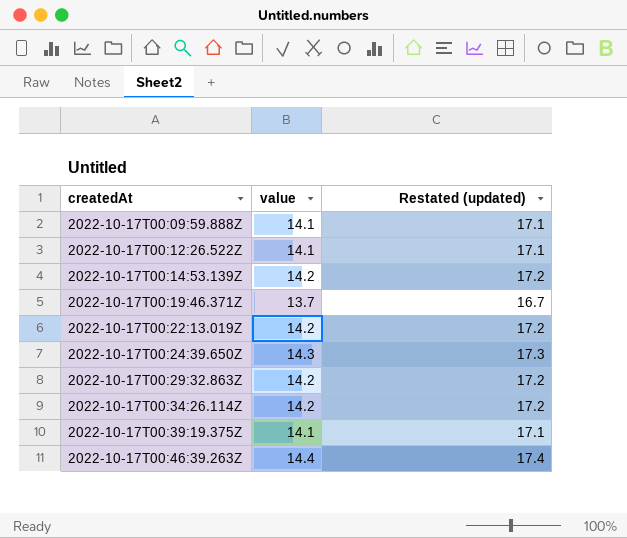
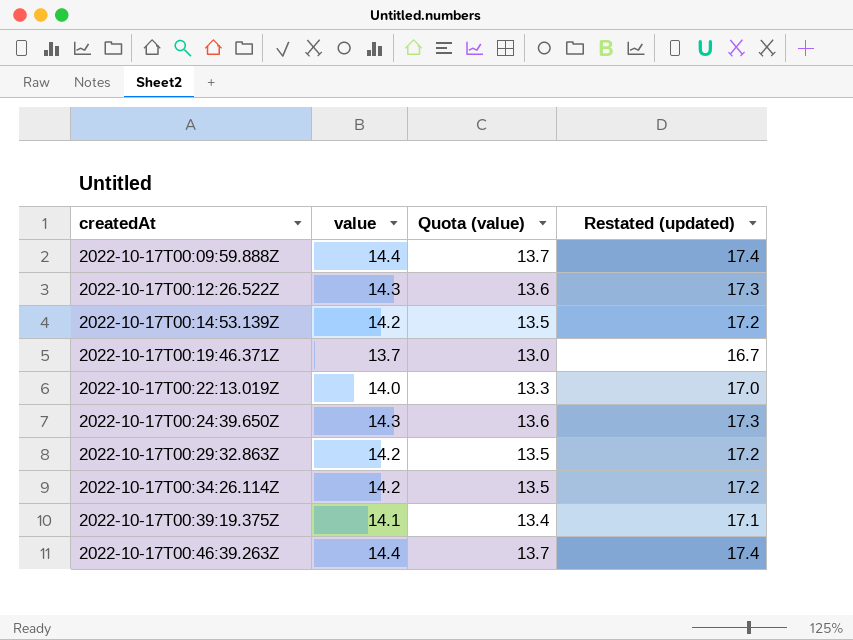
column Quota (value) | formula: none -> [value] * 0.95
2022-10-17T00:09:59.888Z | value: 14.1 -> 14.4
2022-10-17T00:09:59.888Z | Restated (updated): 17.1 -> 17.4
2022-10-17T00:12:26.522Z | value: 14.1 -> 14.3
2022-10-17T00:12:26.522Z | Restated (updated): 17.1 -> 17.3
2022-10-17T00:22:13.019Z | value: 14.2 -> 14.0
2022-10-17T00:22:13.019Z | Restated (updated): 17.2 -> 17.0

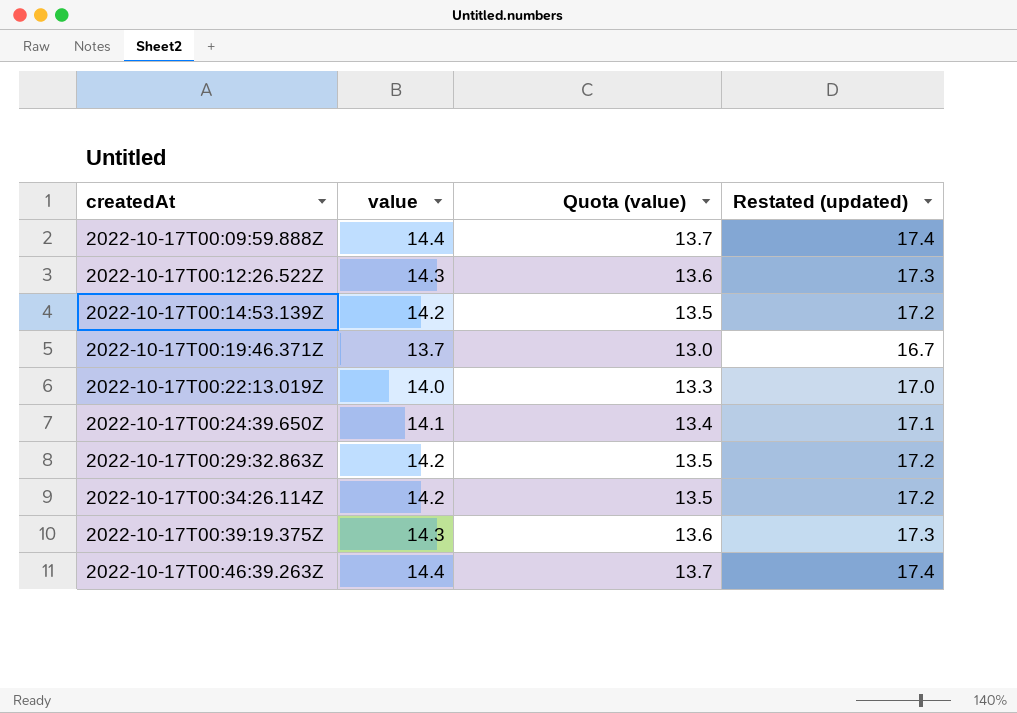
2022-10-17T00:24:39.650Z | value: 14.3 -> 14.1
2022-10-17T00:24:39.650Z | Quota (value): 13.6 -> 13.4
2022-10-17T00:24:39.650Z | Restated (updated): 17.3 -> 17.1
2022-10-17T00:39:19.375Z | value: 14.1 -> 14.3
2022-10-17T00:39:19.375Z | Quota (value): 13.4 -> 13.6
2022-10-17T00:39:19.375Z | Restated (updated): 17.1 -> 17.3

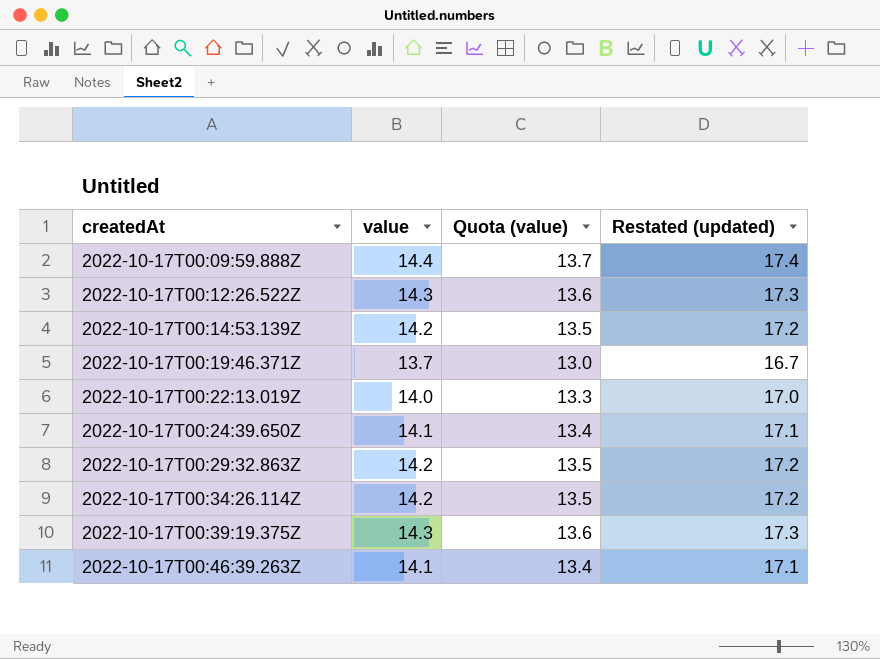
2022-10-17T00:46:39.263Z | value: 14.4 -> 14.1
2022-10-17T00:46:39.263Z | Quota (value): 13.7 -> 13.4
2022-10-17T00:46:39.263Z | Restated (updated): 17.4 -> 17.1

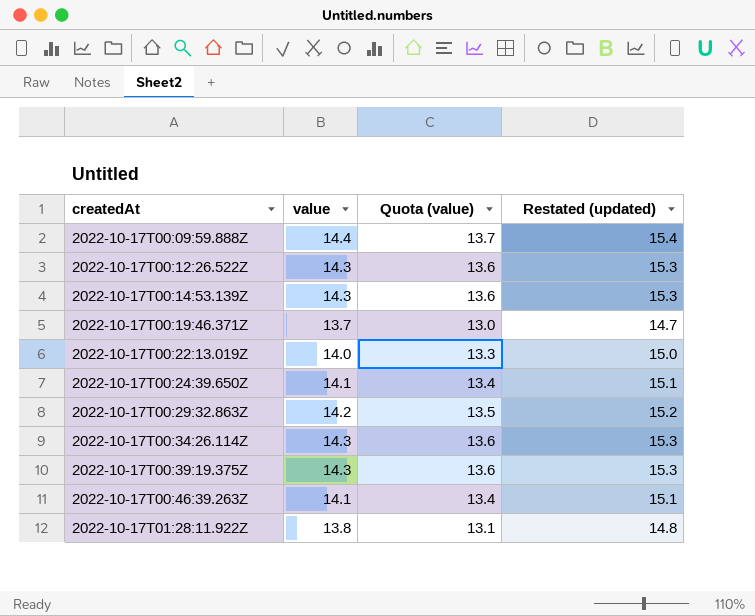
column Restated (updated) | formula: [value] + 3 -> [value] + 1
2022-10-17T00:14:53.139Z | value: 14.2 -> 14.3
2022-10-17T00:14:53.139Z | Quota (value): 13.5 -> 13.6
2022-10-17T00:34:26.114Z | value: 14.2 -> 14.3
2022-10-17T00:34:26.114Z | Quota (value): 13.5 -> 13.6
row 2022-10-17T01:28:11.922Z: none -> 13.8 | 13.1 | 14.8

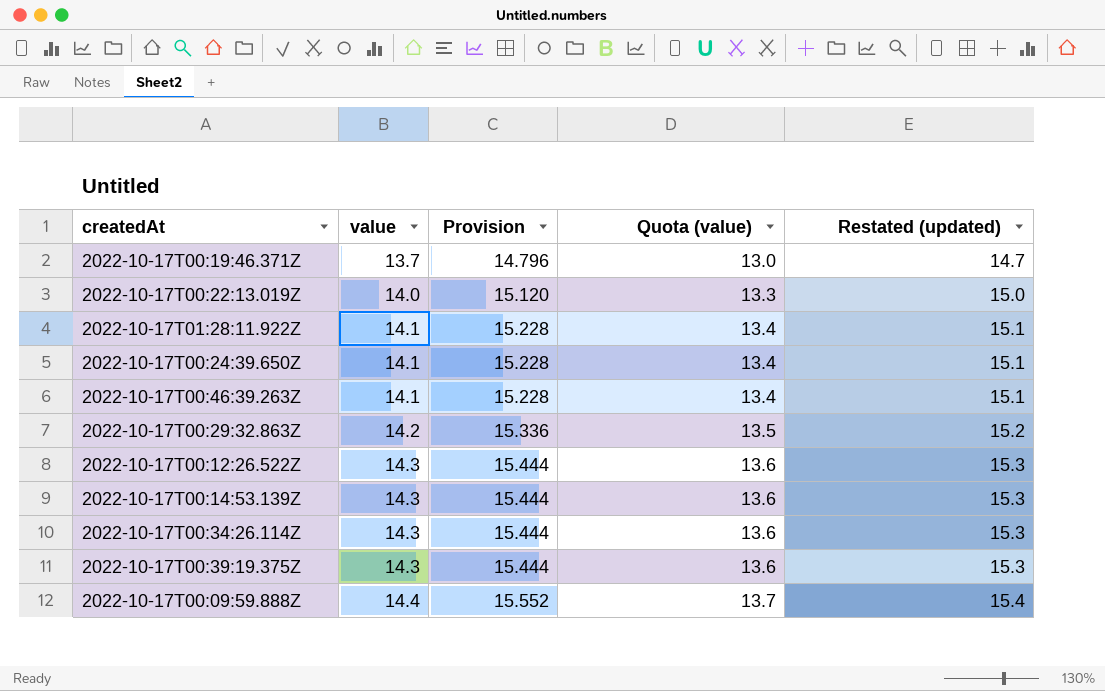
row order: createdAt ascending -> value ascending
column Provision | formula: none -> [value] * 1.08
2022-10-17T01:28:11.922Z | value: 13.8 -> 14.1
2022-10-17T01:28:11.922Z | Quota (value): 13.1 -> 13.4
2022-10-17T01:28:11.922Z | Restated (updated): 14.8 -> 15.1

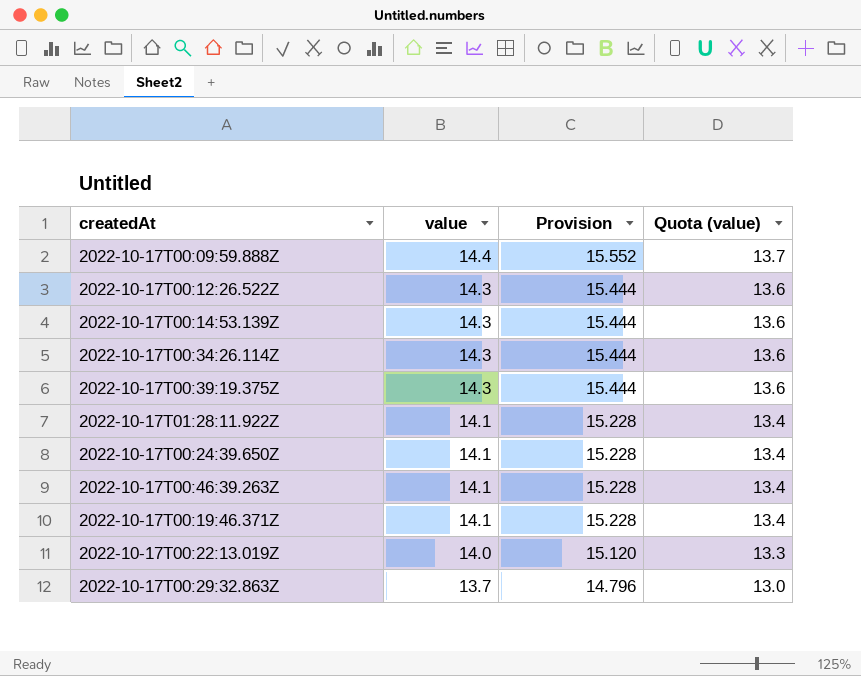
row order: value ascending -> value descending
column Restated (updated) | formula: [value] + 1 -> none
2022-10-17T00:19:46.371Z | value: 13.7 -> 14.1
2022-10-17T00:19:46.371Z | Provision: 14.796 -> 15.228
2022-10-17T00:19:46.371Z | Quota (value): 13.0 -> 13.4
2022-10-17T00:29:32.863Z | value: 14.2 -> 13.7
2022-10-17T00:29:32.863Z | Provision: 15.336 -> 14.796
2022-10-17T00:29:32.863Z | Quota (value): 13.5 -> 13.0

